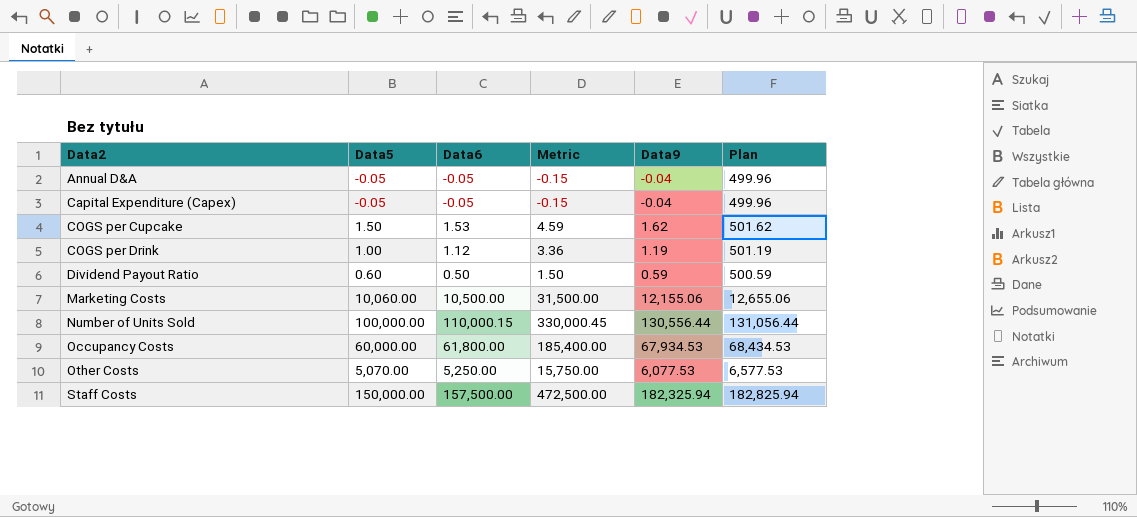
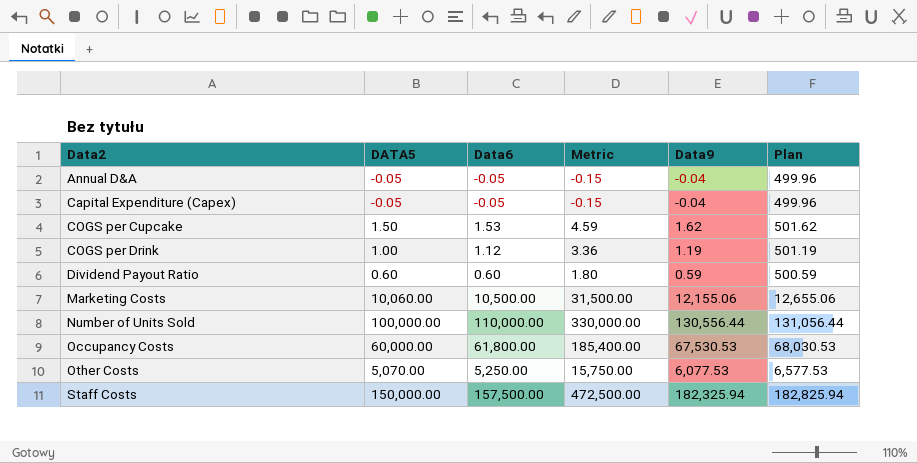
column name: Data5 -> DATA5
Dividend Payout Ratio | Data6: 0.50 -> 0.60
Dividend Payout Ratio | Metric: 1.50 -> 1.80
Number of Units Sold | Data6: 110,000.15 -> 110,000.00
Number of Units Sold | Metric: 330,000.45 -> 330,000.00
Occupancy Costs | Data9: 67,934.53 -> 67,530.53
Occupancy Costs | Plan: 68,434.53 -> 68,030.53

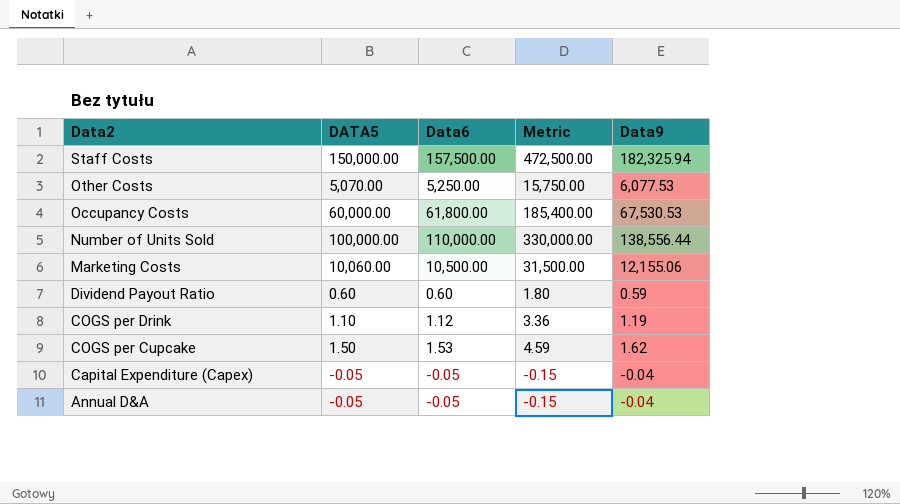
row order: Data2 ascending -> Data2 descending
column Plan | formula: [Data9] + 500 -> none
Number of Units Sold | Data9: 130,556.44 -> 138,556.44
COGS per Drink | DATA5: 1.00 -> 1.10

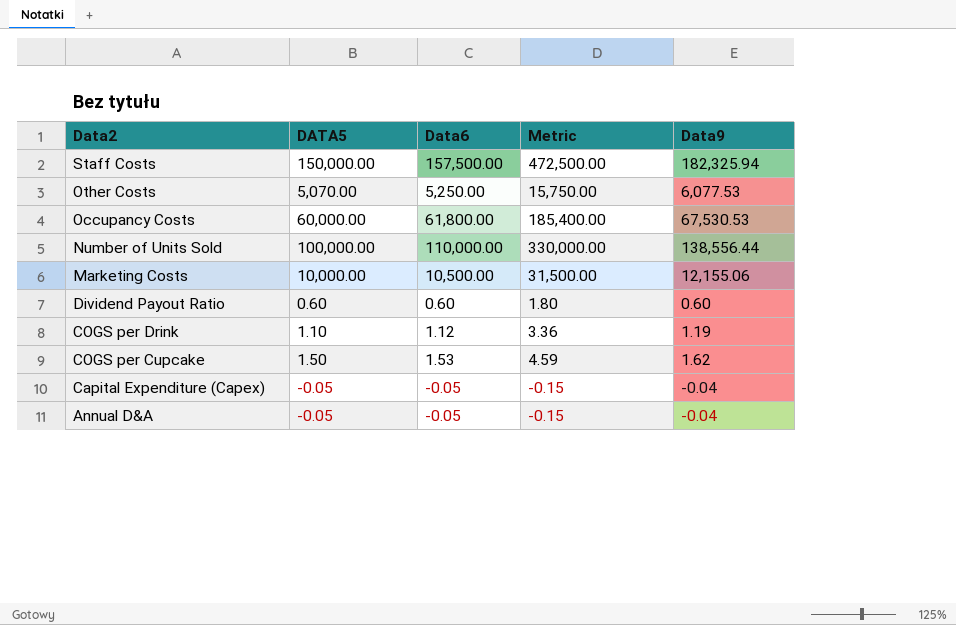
Marketing Costs | DATA5: 10,060.00 -> 10,000.00
Dividend Payout Ratio | Data9: 0.59 -> 0.60

